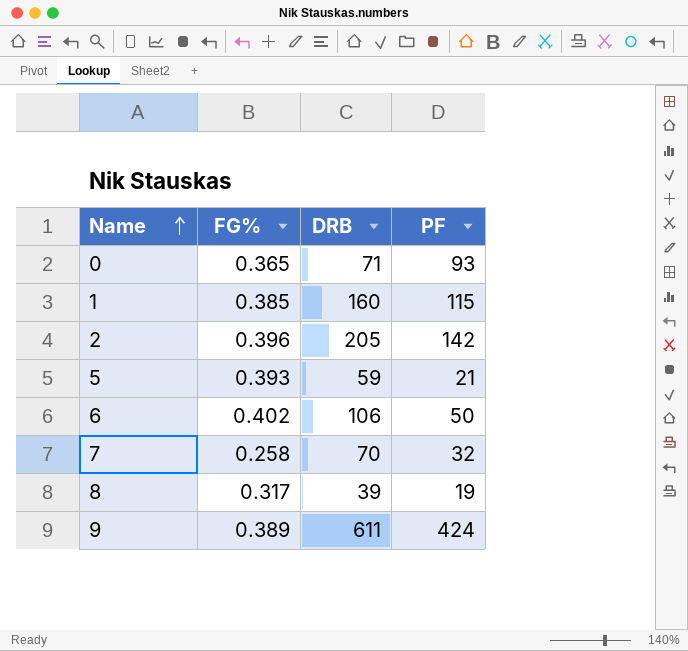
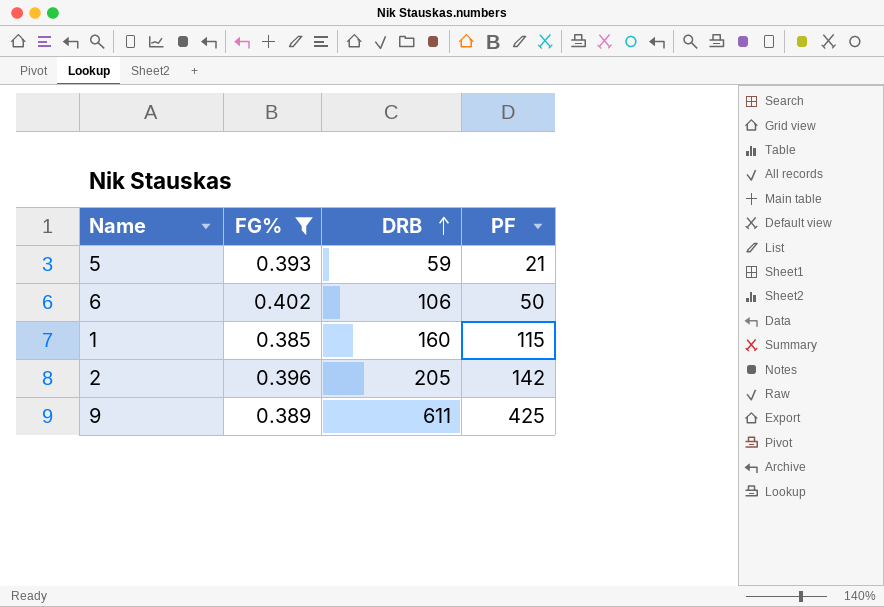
filter: none -> FG% >= 0.385
row order: Name ascending -> DRB ascending
9 | PF: 424 -> 425

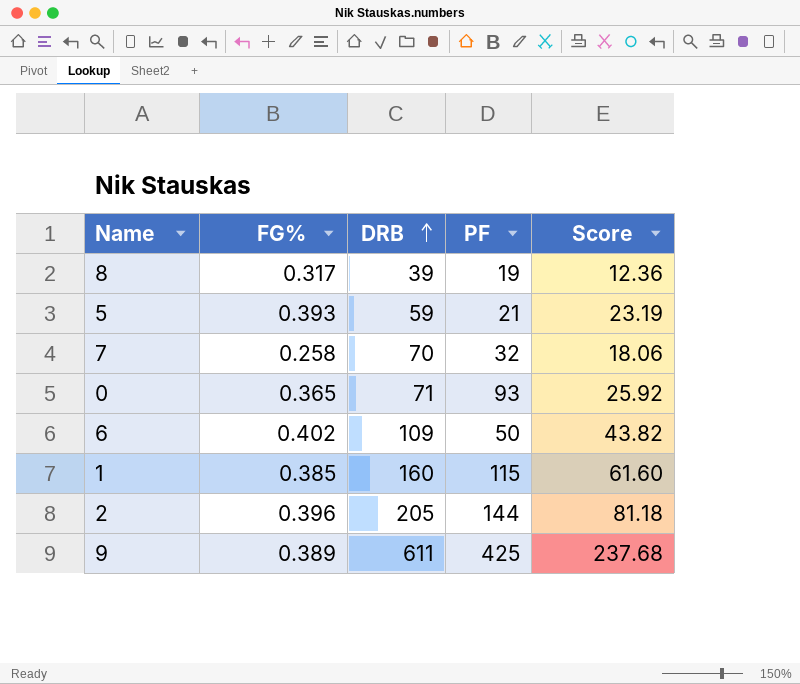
filter: FG% >= 0.385 -> none
column Score | formula: none -> [FG%] * [DRB]
6 | DRB: 106 -> 109
2 | PF: 142 -> 144

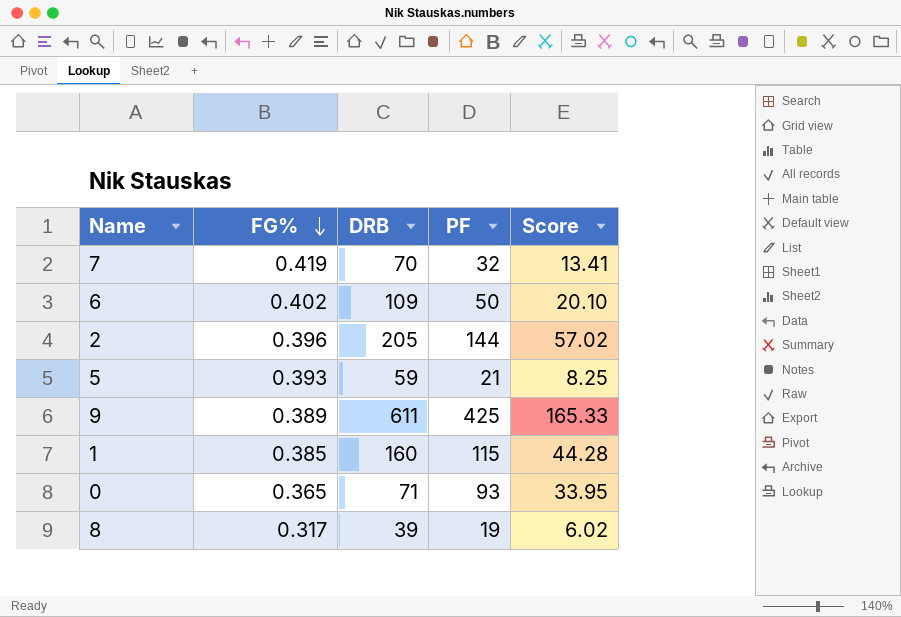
row order: DRB ascending -> FG% descending
column Score | formula: [FG%] * [DRB] -> [FG%] * [PF]
7 | FG%: 0.258 -> 0.419

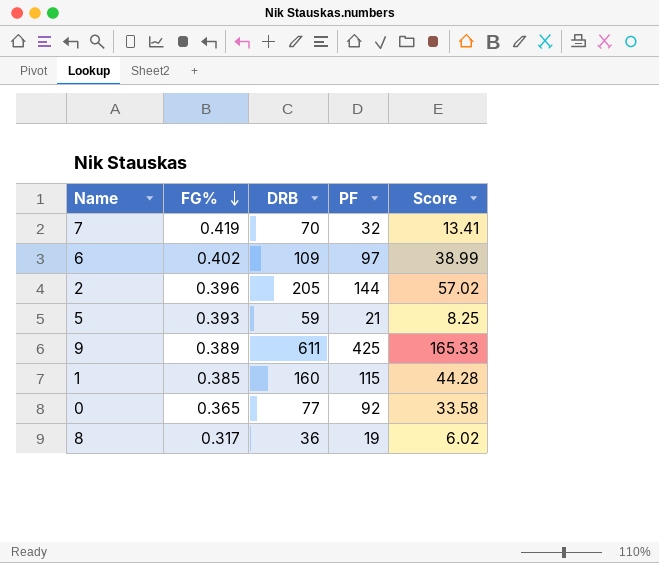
6 | PF: 50 -> 97
6 | Score: 20.10 -> 38.99
0 | DRB: 71 -> 77
0 | PF: 93 -> 92
0 | Score: 33.95 -> 33.58
8 | DRB: 39 -> 36

